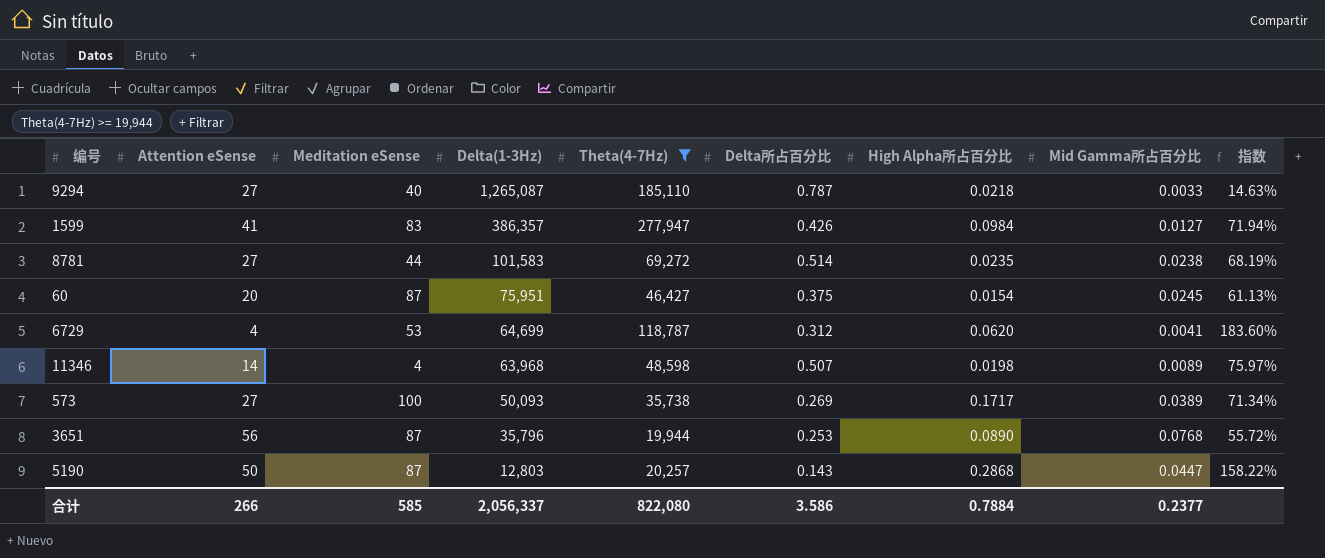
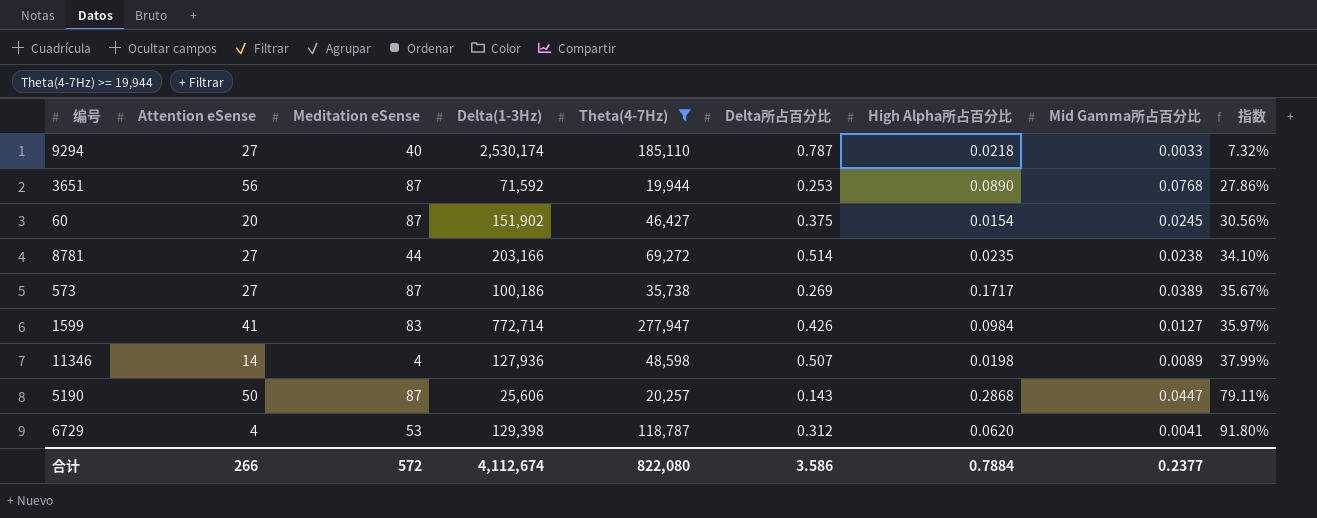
row order: Delta(1-3Hz) descending -> 指数 ascending
9294 | Delta(1-3Hz): 1,265,087 -> 2,530,174
9294 | 指数: 14.63% -> 7.32%
3651 | Delta(1-3Hz): 35,796 -> 71,592
3651 | 指数: 55.72% -> 27.86%
60 | Delta(1-3Hz): 75,951 -> 151,902
60 | 指数: 61.13% -> 30.56%
8781 | Delta(1-3Hz): 101,583 -> 203,166
8781 | 指数: 68.19% -> 34.10%
573 | Meditation eSense: 100 -> 87
573 | Delta(1-3Hz): 50,093 -> 100,186
573 | 指数: 71.34% -> 35.67%
1599 | Delta(1-3Hz): 386,357 -> 772,714
1599 | 指数: 71.94% -> 35.97%
11346 | Delta(1-3Hz): 63,968 -> 127,936
11346 | 指数: 75.97% -> 37.99%
5190 | Delta(1-3Hz): 12,803 -> 25,606
5190 | 指数: 158.22% -> 79.11%
6729 | Delta(1-3Hz): 64,699 -> 129,398
6729 | 指数: 183.60% -> 91.80%
合计 | Meditation eSense: 585 -> 572
合计 | Delta(1-3Hz): 2,056,337 -> 4,112,674

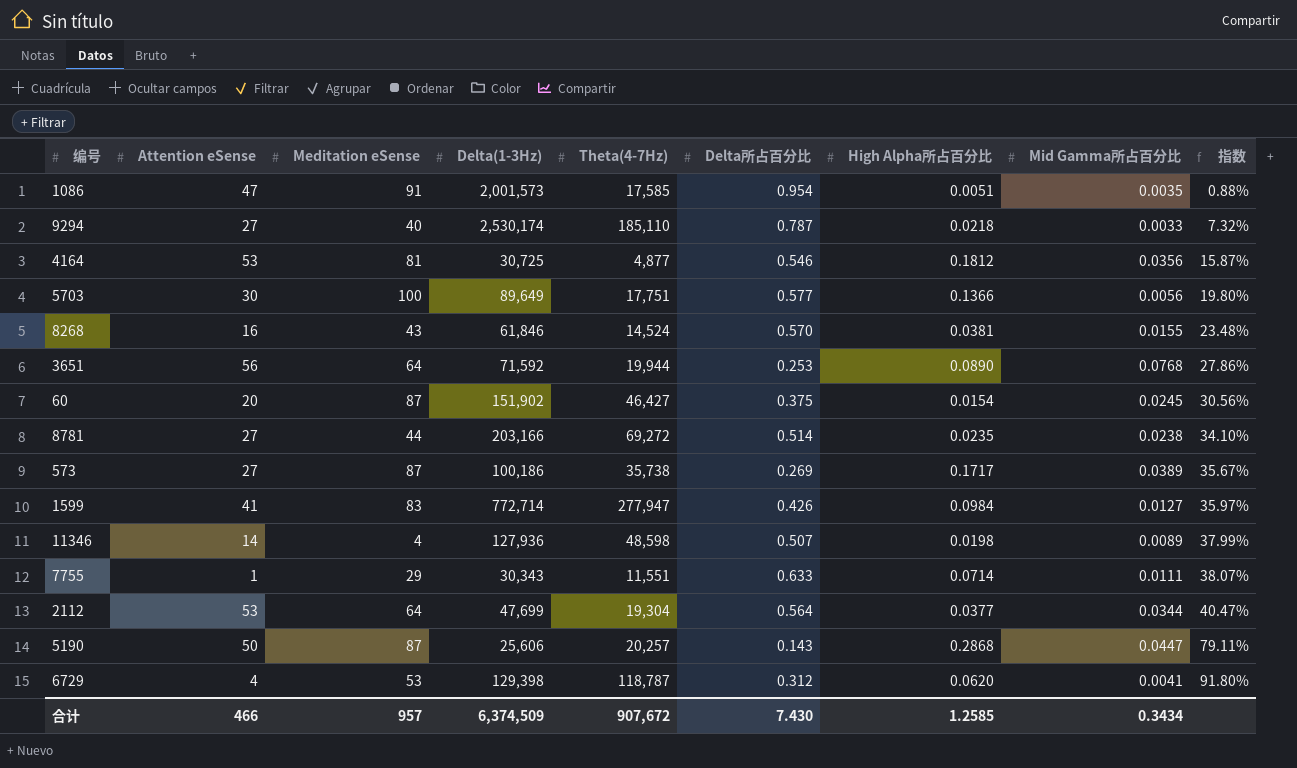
filter: Theta(4-7Hz) >= 19,944 -> none
3651 | Meditation eSense: 87 -> 64
合计 | Attention eSense: 266 -> 466
合计 | Meditation eSense: 572 -> 957
合计 | Delta(1-3Hz): 4,112,674 -> 6,374,509
合计 | Theta(4-7Hz): 822,080 -> 907,672
合计 | Delta所占百分比: 3.586 -> 7.430
合计 | High Alpha所占百分比: 0.7884 -> 1.2585
合计 | Mid Gamma所占百分比: 0.2377 -> 0.3434

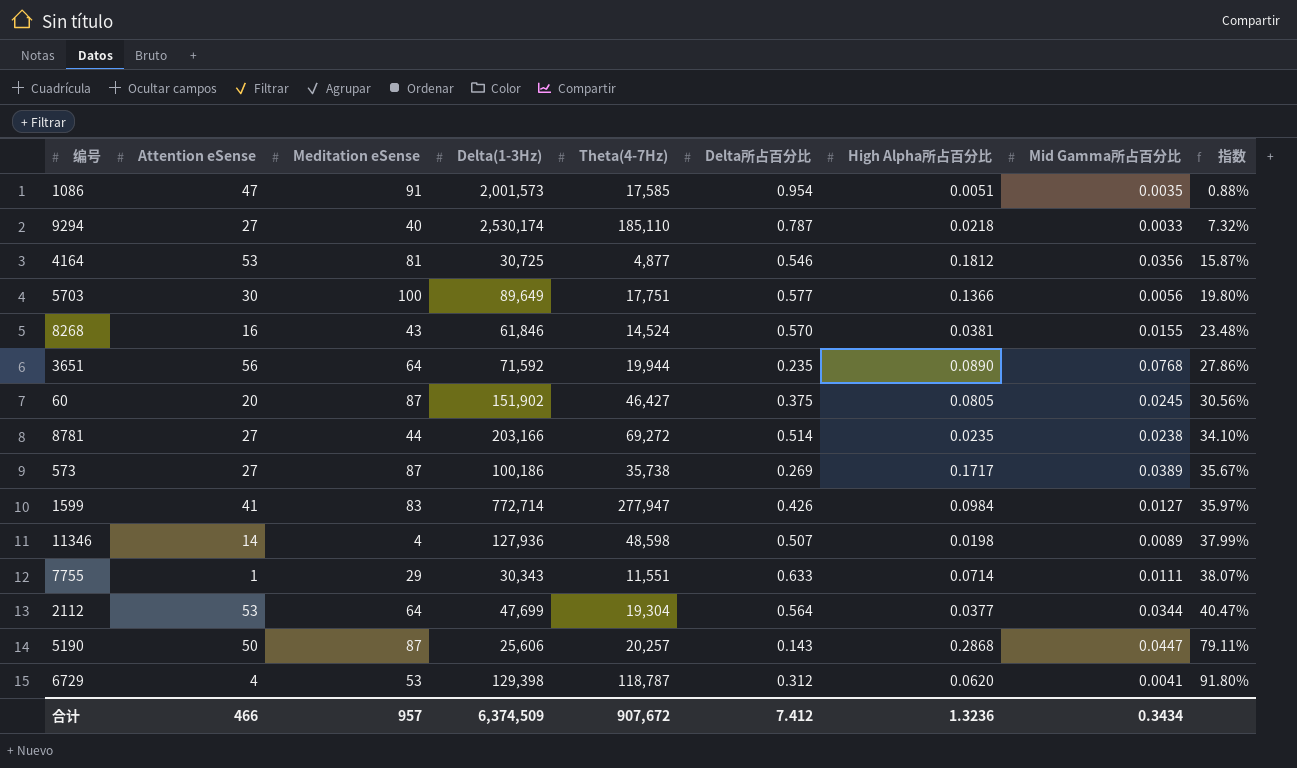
3651 | Delta所占百分比: 0.253 -> 0.235
60 | High Alpha所占百分比: 0.0154 -> 0.0805
合计 | Delta所占百分比: 7.430 -> 7.412
合计 | High Alpha所占百分比: 1.2585 -> 1.3236

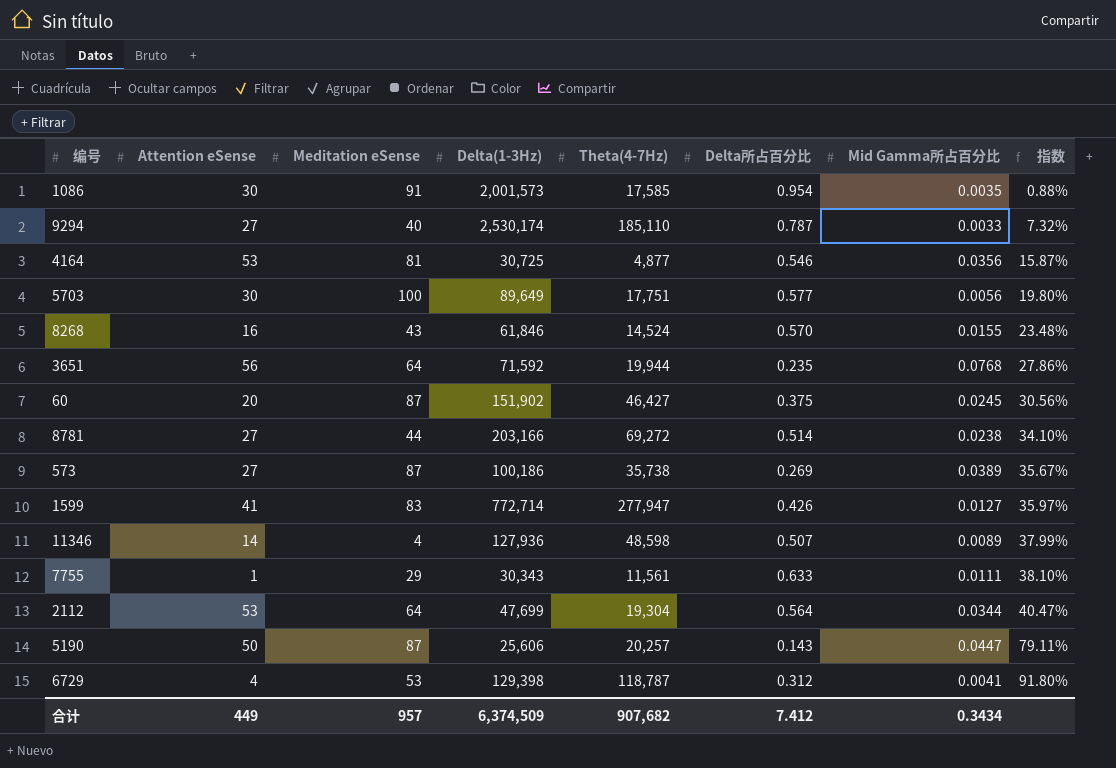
column High Alpha所占百分比 | position: 7 -> none
1086 | Attention eSense: 47 -> 30
7755 | Theta(4-7Hz): 11,551 -> 11,561
7755 | 指数: 38.07% -> 38.10%
合计 | Attention eSense: 466 -> 449
合计 | Theta(4-7Hz): 907,672 -> 907,682

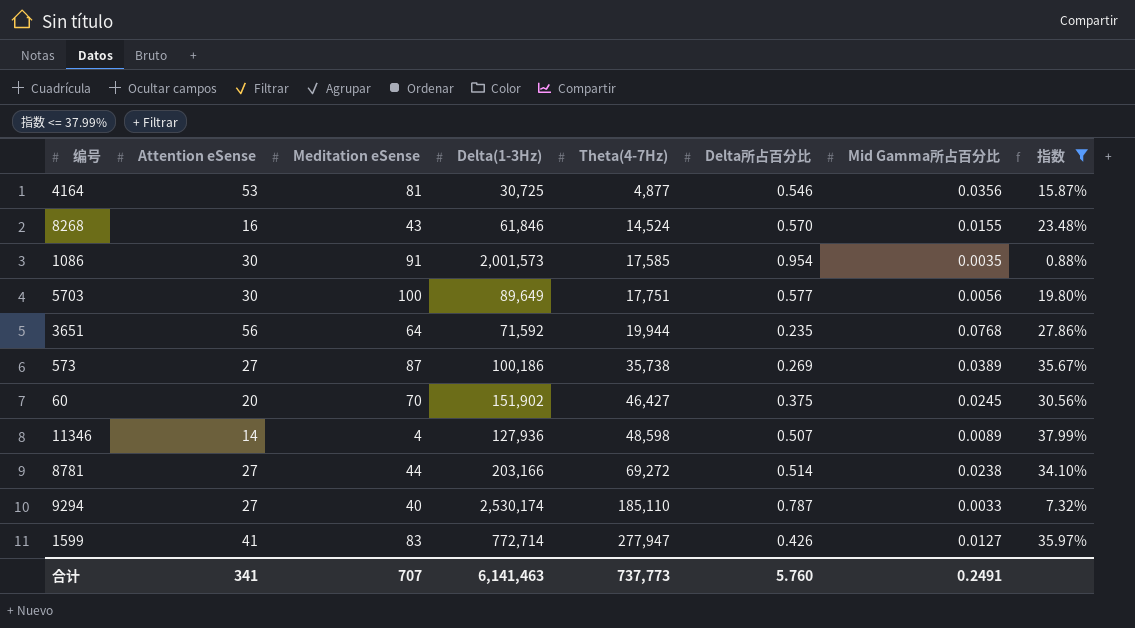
filter: none -> 指数 <= 37.99%
row order: 指数 ascending -> Theta(4-7Hz) ascending
60 | Meditation eSense: 87 -> 70
合计 | Attention eSense: 449 -> 341
合计 | Meditation eSense: 957 -> 707
合计 | Delta(1-3Hz): 6,374,509 -> 6,141,463
合计 | Theta(4-7Hz): 907,682 -> 737,773
合计 | Delta所占百分比: 7.412 -> 5.760
合计 | Mid Gamma所占百分比: 0.3434 -> 0.2491

